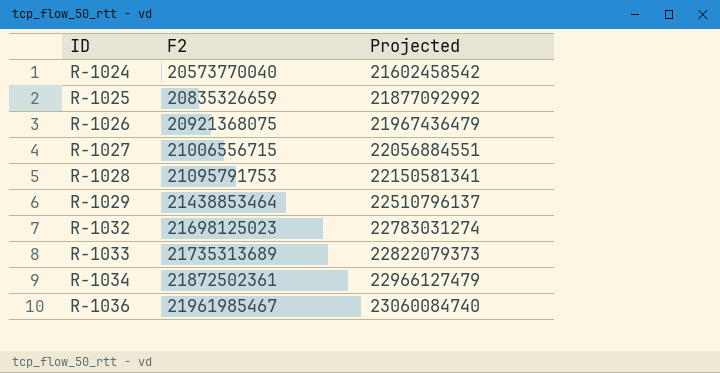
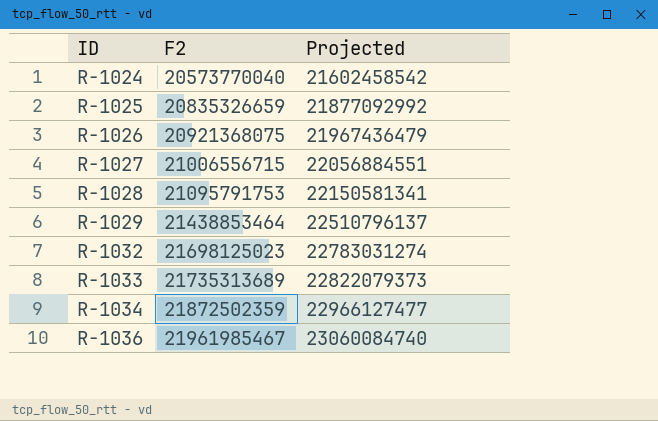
R-1034 | F2: 21872502361 -> 21872502359
R-1034 | Projected: 22966127479 -> 22966127477

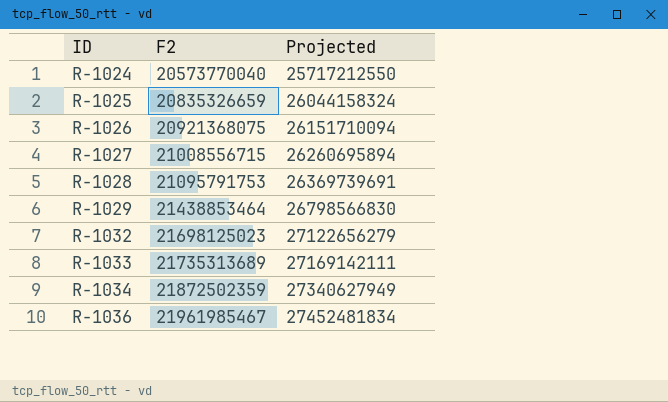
column Projected | formula: [F2] * 1.05 -> [F2] * 1.25
R-1027 | F2: 21006556715 -> 21008556715

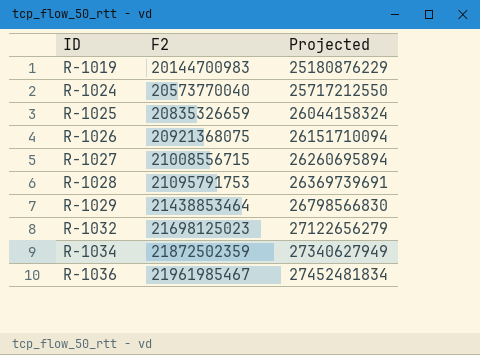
row R-1033: 21735313689 | 27169142111 -> none
row R-1019: none -> 20144700983 | 25180876229

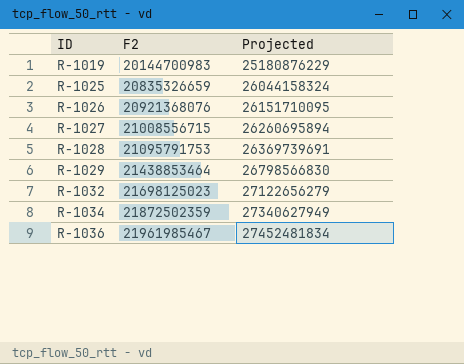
row R-1024: 20573770040 | 25717212550 -> none
R-1026 | F2: 20921368075 -> 20921368076
R-1026 | Projected: 26151710094 -> 26151710095

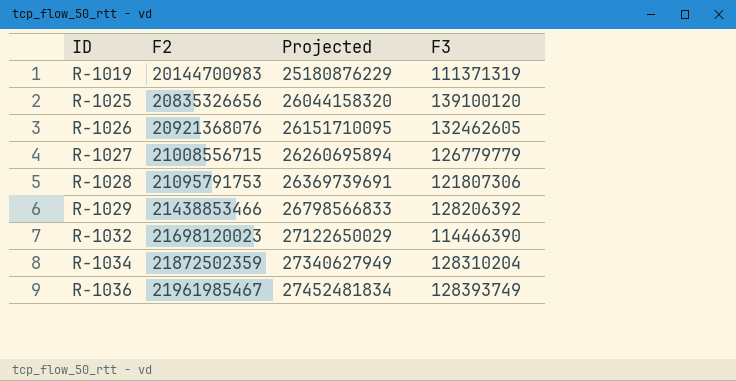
column F3 | position: none -> 4
R-1025 | F2: 20835326659 -> 20835326656
R-1025 | Projected: 26044158324 -> 26044158320
R-1029 | F2: 21438853464 -> 21438853466
R-1029 | Projected: 26798566830 -> 26798566833
R-1032 | F2: 21698125023 -> 21698120023
R-1032 | Projected: 27122656279 -> 27122650029

